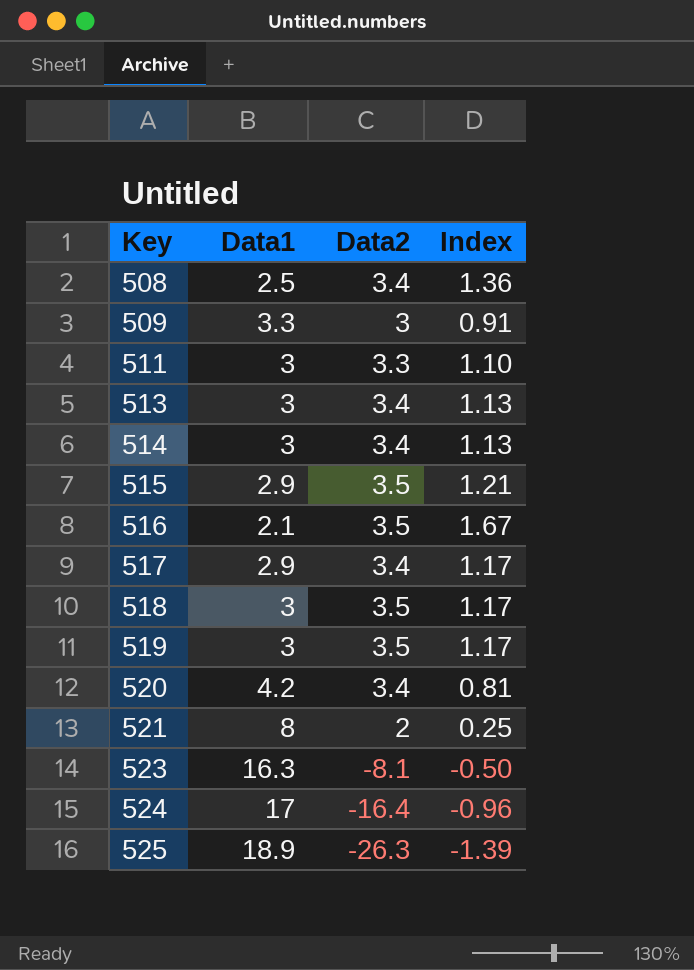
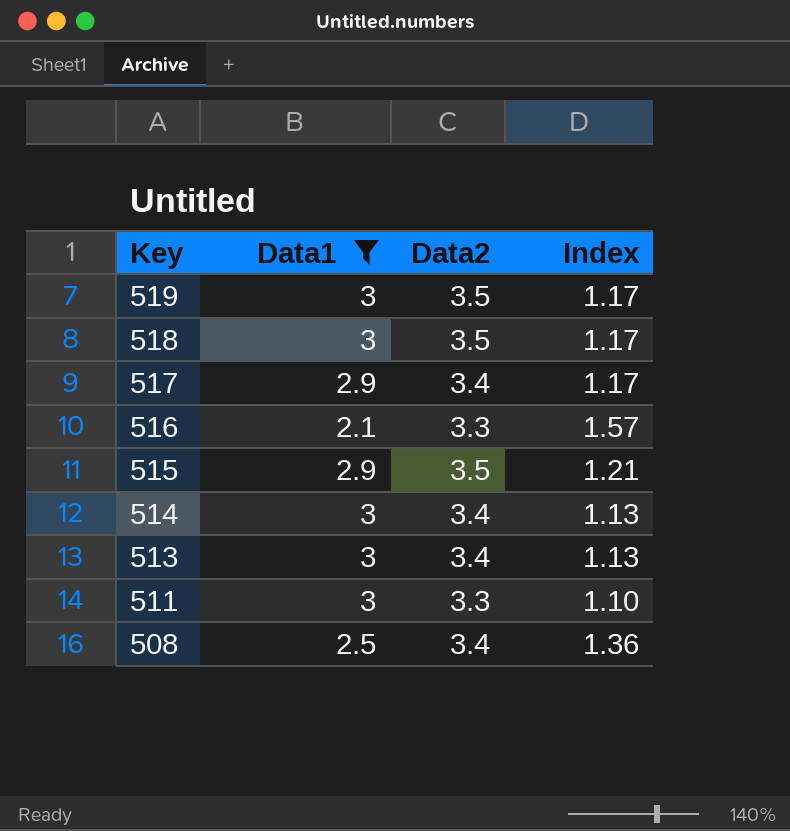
filter: none -> Data1 <= 3
row order: Key ascending -> Key descending
516 | Data2: 3.5 -> 3.3
516 | Index: 1.67 -> 1.57

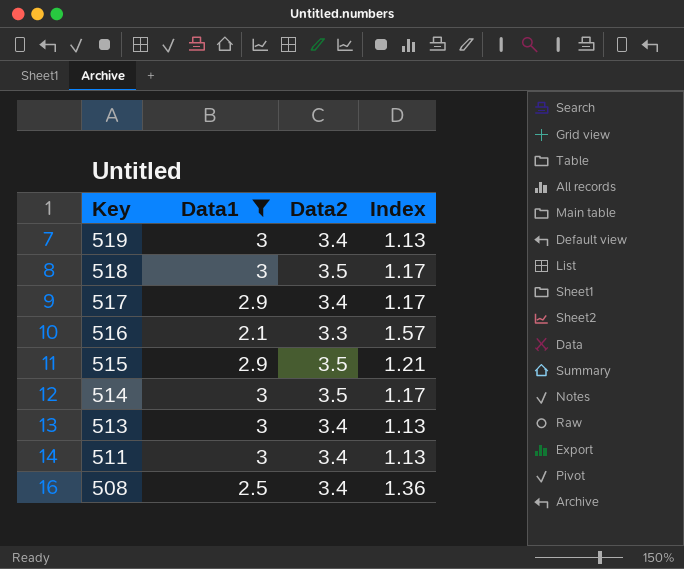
519 | Data2: 3.5 -> 3.4
519 | Index: 1.17 -> 1.13
514 | Data2: 3.4 -> 3.5
514 | Index: 1.13 -> 1.17
511 | Data2: 3.3 -> 3.4
511 | Index: 1.10 -> 1.13

